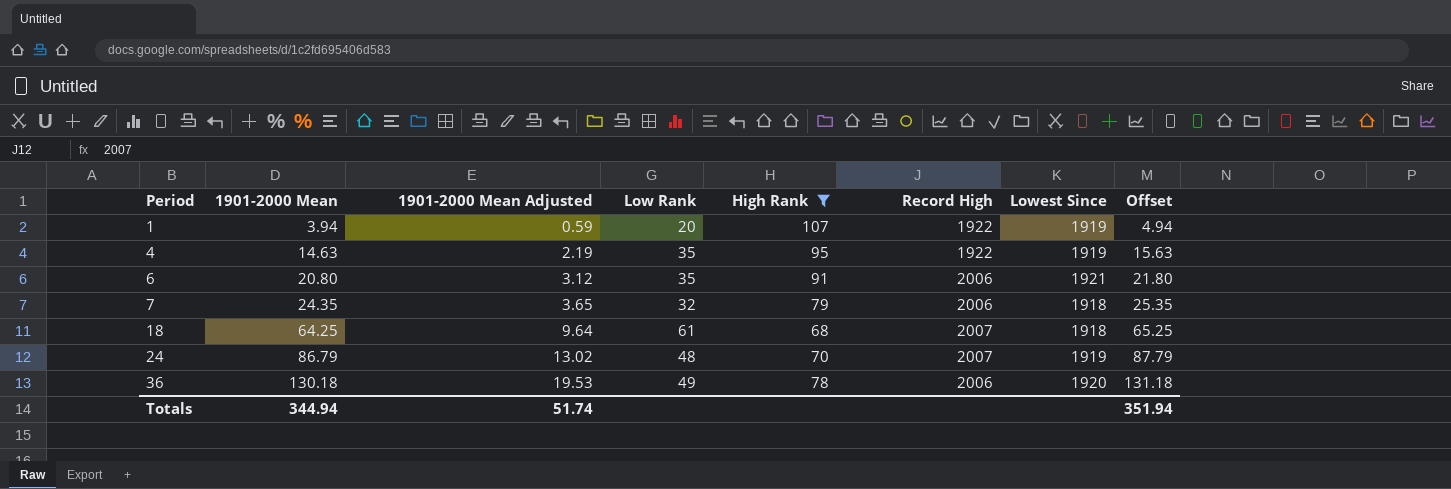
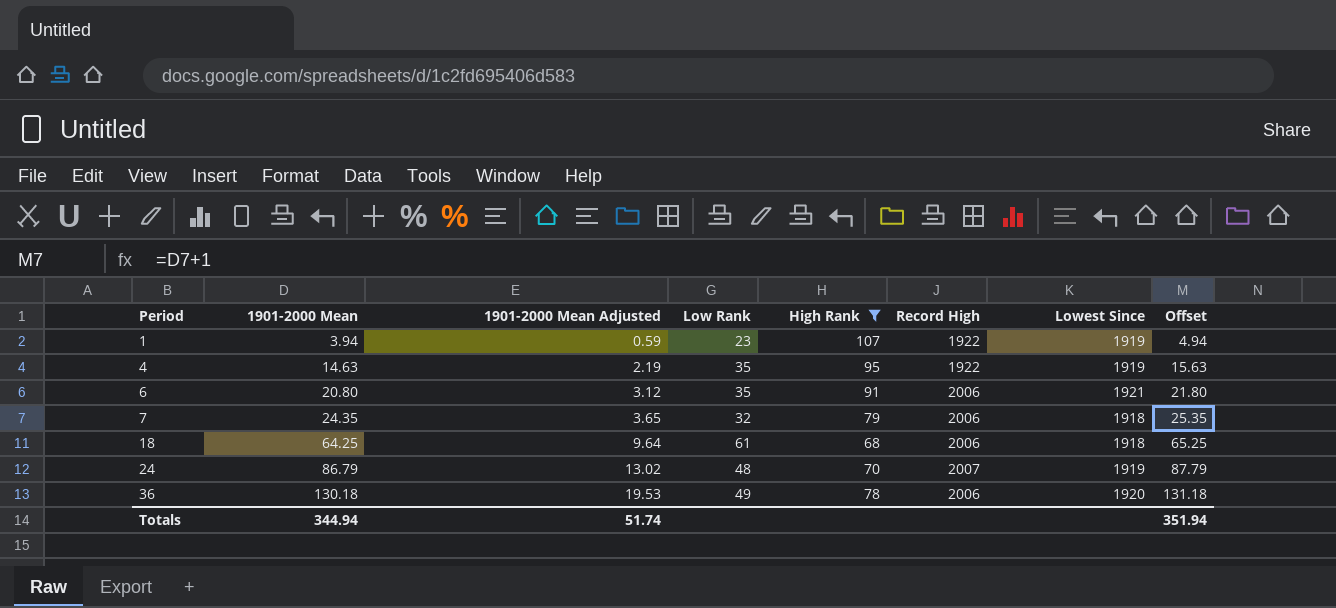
1 | Low Rank: 20 -> 23
18 | Record High: 2007 -> 2006

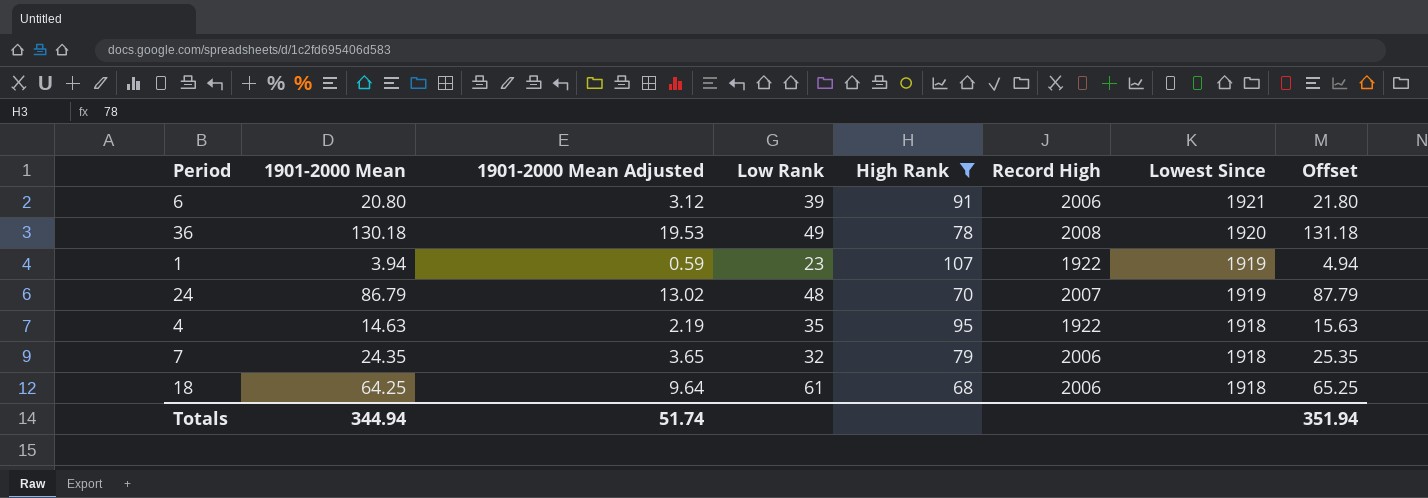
row order: Period ascending -> Lowest Since descending
6 | Low Rank: 35 -> 39
36 | Record High: 2006 -> 2008
4 | Lowest Since: 1919 -> 1918

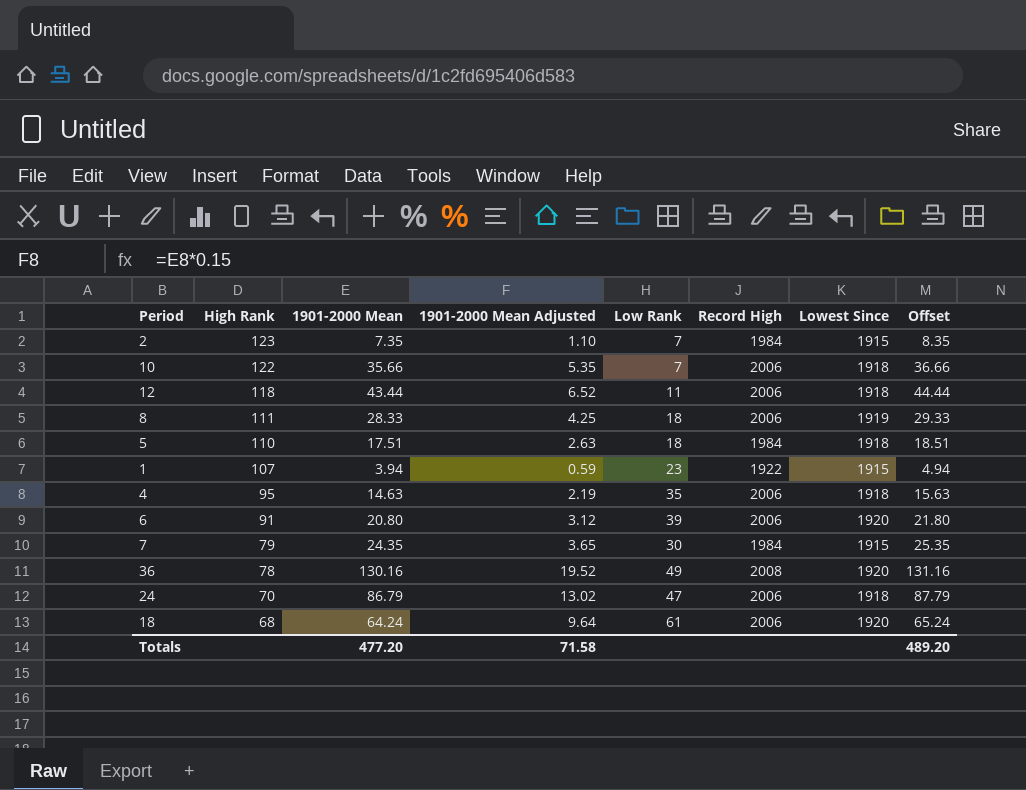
filter: High Rank <= 107 -> none
row order: Lowest Since descending -> High Rank descending
column High Rank | position: 5 -> 2
1 | Lowest Since: 1919 -> 1915
4 | Record High: 1922 -> 2006
6 | Lowest Since: 1921 -> 1920
7 | Low Rank: 32 -> 30
7 | Record High: 2006 -> 1984
7 | Lowest Since: 1918 -> 1915
36 | 1901-2000 Mean: 130.18 -> 130.16
36 | 1901-2000 Mean Adjusted: 19.53 -> 19.52
36 | Offset: 131.18 -> 131.16
24 | Low Rank: 48 -> 47
24 | Record High: 2007 -> 2006
24 | Lowest Since: 1919 -> 1918
18 | 1901-2000 Mean: 64.25 -> 64.24
18 | Lowest Since: 1918 -> 1920
18 | Offset: 65.25 -> 65.24
Totals | 1901-2000 Mean: 344.94 -> 477.20
Totals | 1901-2000 Mean Adjusted: 51.74 -> 71.58
Totals | Offset: 351.94 -> 489.20

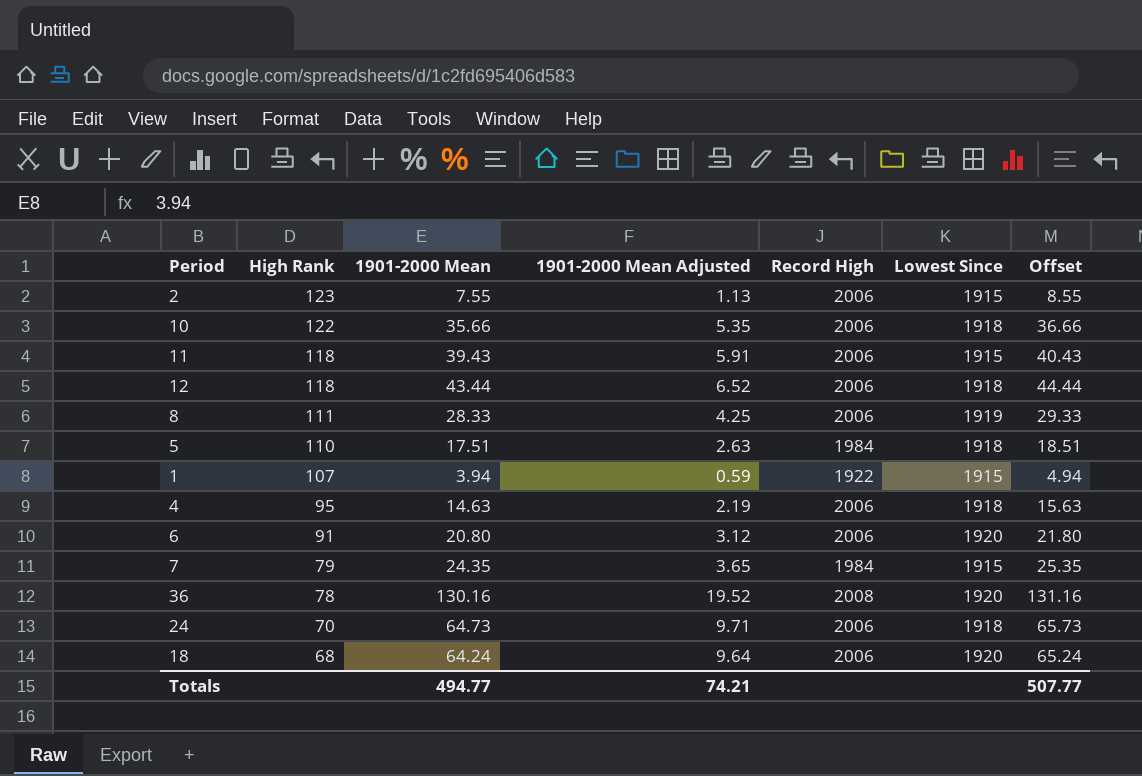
column Low Rank | position: 5 -> none
2 | 1901-2000 Mean: 7.35 -> 7.55
2 | 1901-2000 Mean Adjusted: 1.10 -> 1.13
2 | Record High: 1984 -> 2006
2 | Offset: 8.35 -> 8.55
row 11: none -> 118 | 39.43 | 5.91 | 2006 | 1915 | 40.43
24 | 1901-2000 Mean: 86.79 -> 64.73
24 | 1901-2000 Mean Adjusted: 13.02 -> 9.71
24 | Offset: 87.79 -> 65.73
Totals | 1901-2000 Mean: 477.20 -> 494.77
Totals | 1901-2000 Mean Adjusted: 71.58 -> 74.21
Totals | Offset: 489.20 -> 507.77

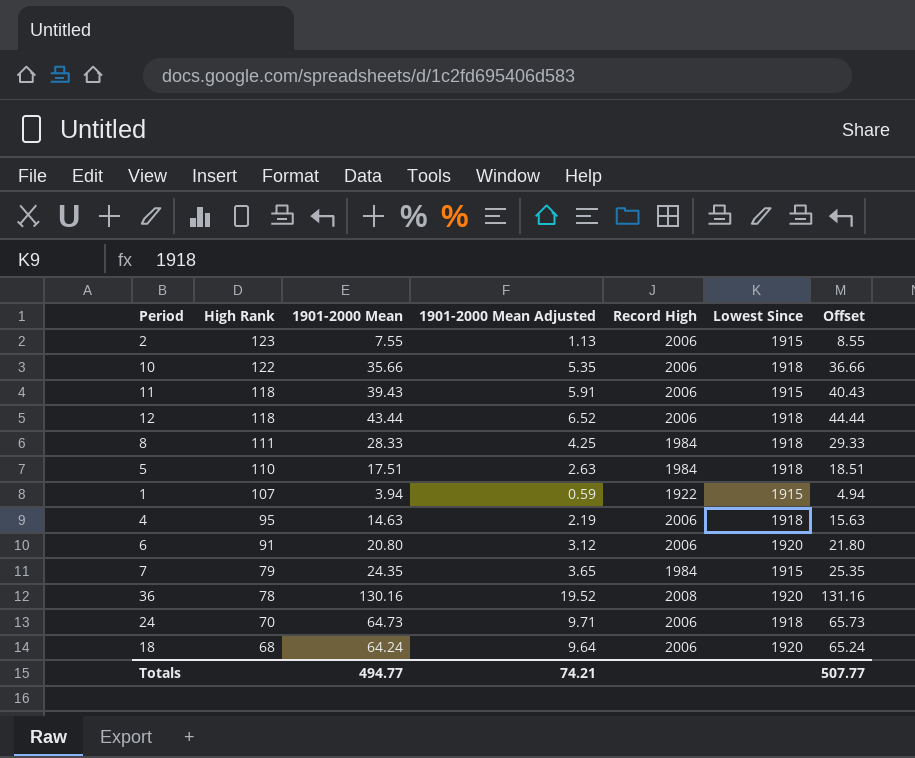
8 | Record High: 2006 -> 1984
8 | Lowest Since: 1919 -> 1918

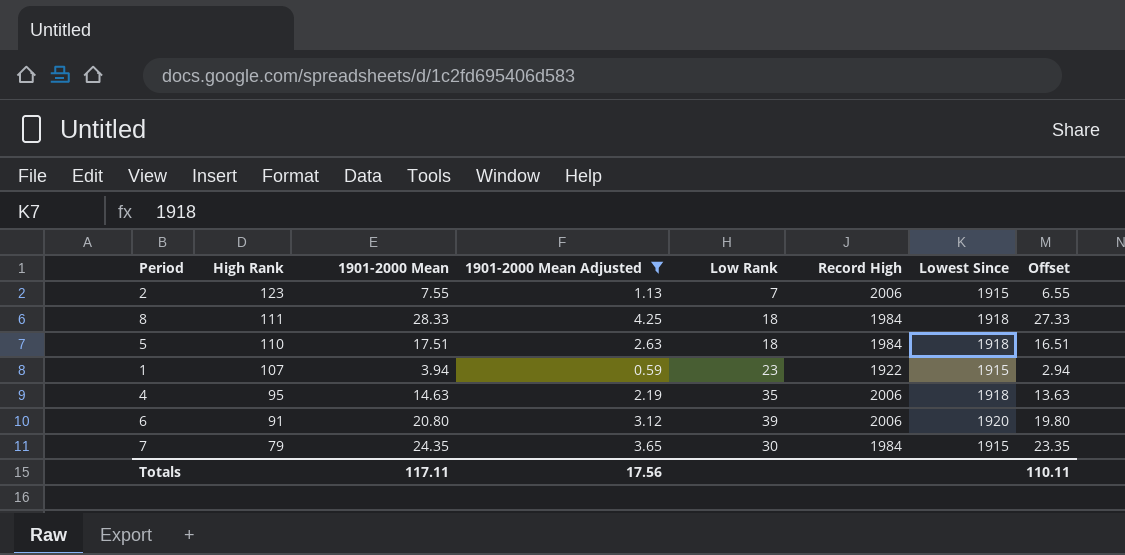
filter: none -> 1901-2000 Mean Adjusted <= 4.25
column Low Rank | position: none -> 5
column Offset | formula: [1901-2000 Mean] + 1 -> [1901-2000 Mean] - 1
Totals | 1901-2000 Mean: 494.77 -> 117.11
Totals | 1901-2000 Mean Adjusted: 74.21 -> 17.56
Totals | Offset: 507.77 -> 110.11

